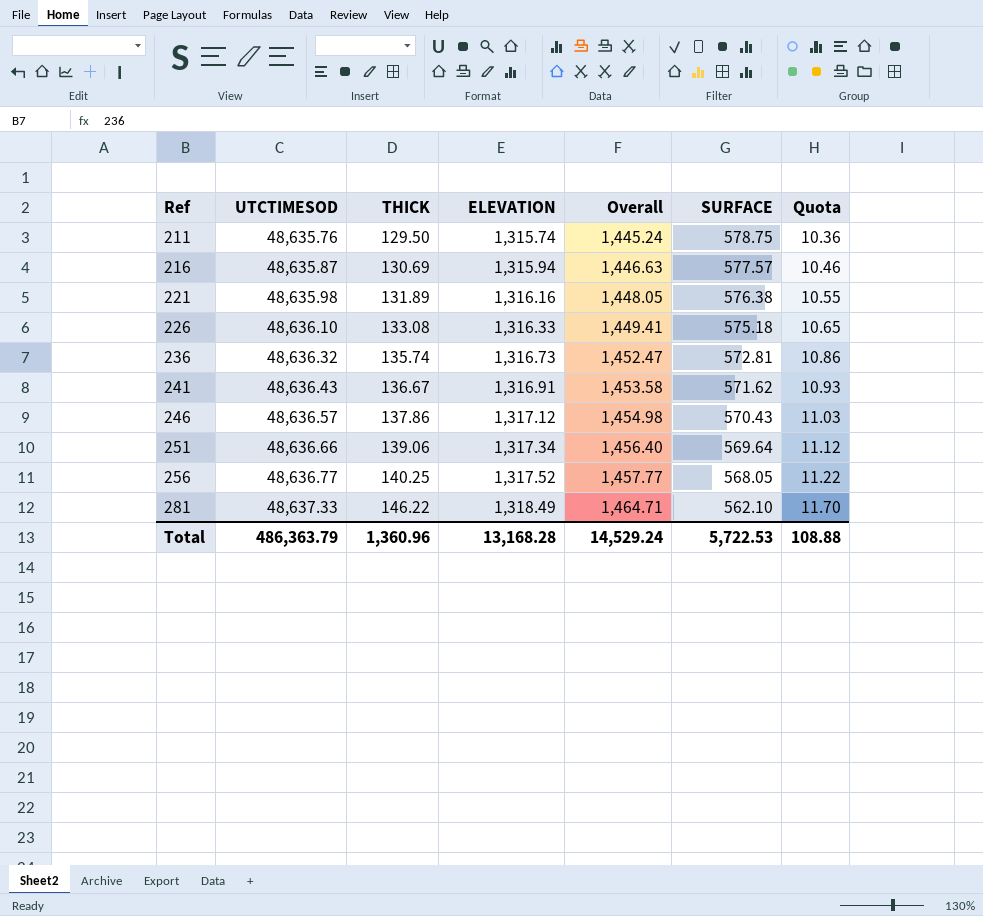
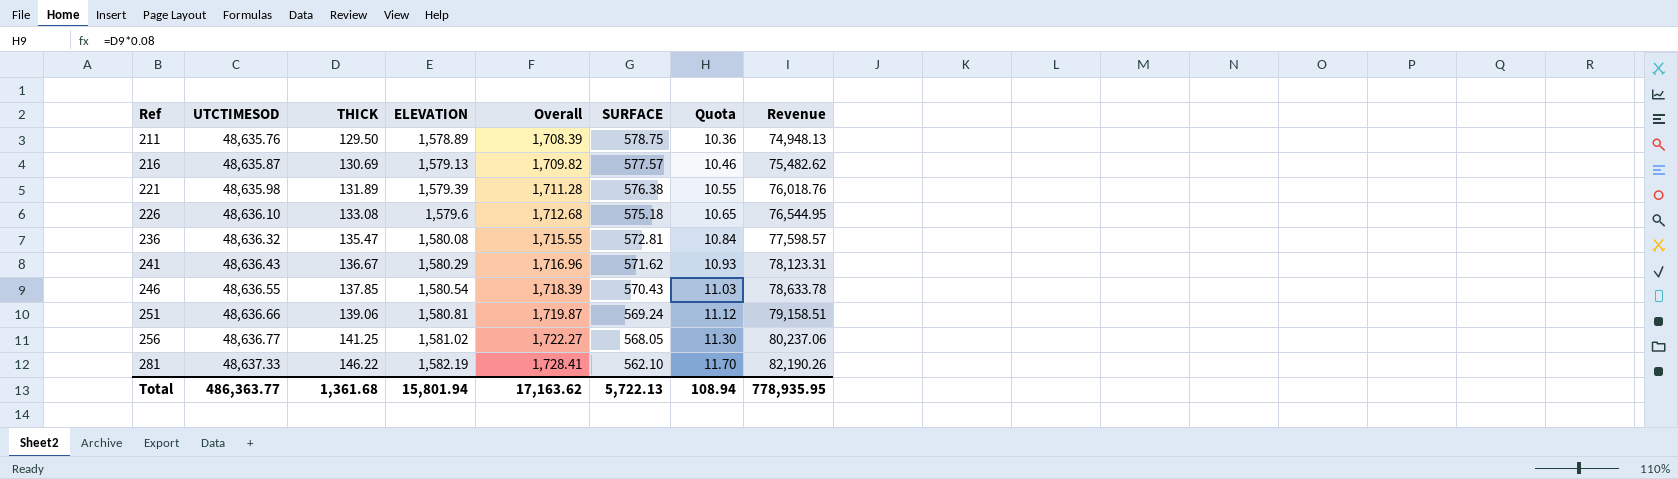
column Revenue | formula: none -> [THICK] * [SURFACE]
211 | ELEVATION: 1,315.74 -> 1,578.89
211 | Overall: 1,445.24 -> 1,708.39
216 | ELEVATION: 1,315.94 -> 1,579.13
216 | Overall: 1,446.63 -> 1,709.82
221 | ELEVATION: 1,316.16 -> 1,579.39
221 | Overall: 1,448.05 -> 1,711.28
226 | ELEVATION: 1,316.33 -> 1,579.6
226 | Overall: 1,449.41 -> 1,712.68
236 | THICK: 135.74 -> 135.47
236 | ELEVATION: 1,316.73 -> 1,580.08
236 | Overall: 1,452.47 -> 1,715.55
236 | Quota: 10.86 -> 10.84
241 | ELEVATION: 1,316.91 -> 1,580.29
241 | Overall: 1,453.58 -> 1,716.96
246 | UTCTIMESOD: 48,636.57 -> 48,636.55
246 | THICK: 137.86 -> 137.85
246 | ELEVATION: 1,317.12 -> 1,580.54
246 | Overall: 1,454.98 -> 1,718.39
251 | ELEVATION: 1,317.34 -> 1,580.81
251 | Overall: 1,456.40 -> 1,719.87
251 | SURFACE: 569.64 -> 569.24
256 | THICK: 140.25 -> 141.25
256 | ELEVATION: 1,317.52 -> 1,581.02
256 | Overall: 1,457.77 -> 1,722.27
256 | Quota: 11.22 -> 11.30
281 | ELEVATION: 1,318.49 -> 1,582.19
281 | Overall: 1,464.71 -> 1,728.41
Total | UTCTIMESOD: 486,363.79 -> 486,363.77
Total | THICK: 1,360.96 -> 1,361.68
Total | ELEVATION: 13,168.28 -> 15,801.94
Total | Overall: 14,529.24 -> 17,163.62
Total | SURFACE: 5,722.53 -> 5,722.13
Total | Quota: 108.88 -> 108.94

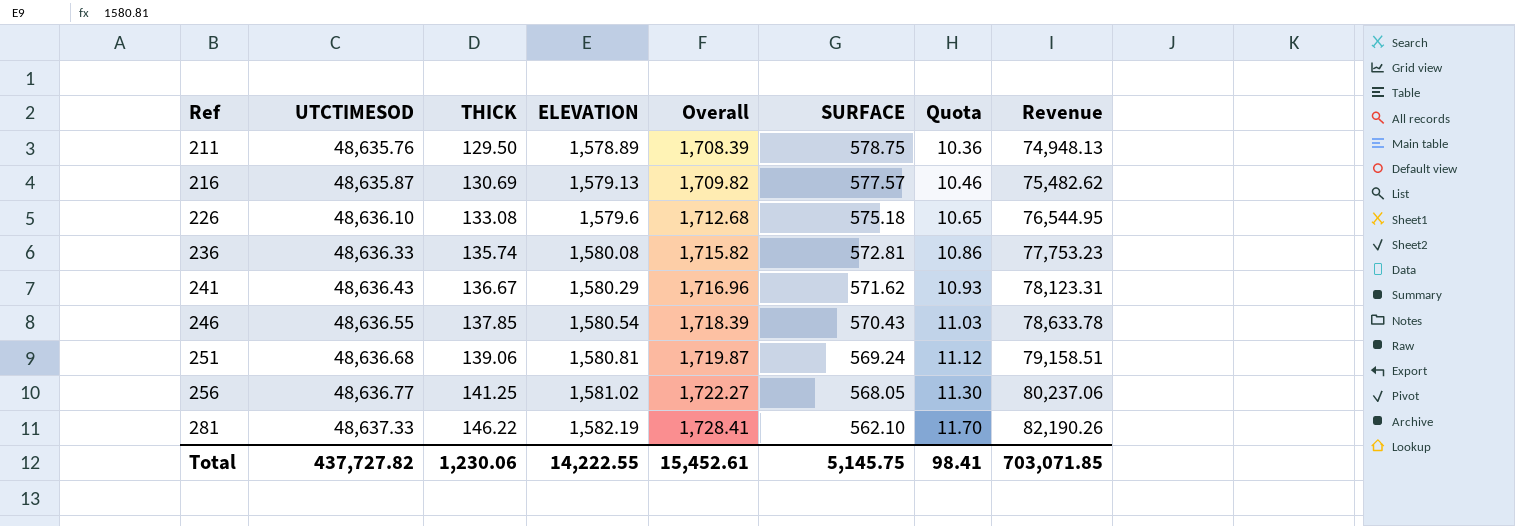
row 221: 48,635.98 | 131.89 | 1,579.39 | 1,711.28 | 576.38 | 10.55 | 76,018.76 -> none
236 | UTCTIMESOD: 48,636.32 -> 48,636.33
236 | THICK: 135.47 -> 135.74
236 | Overall: 1,715.55 -> 1,715.82
236 | Quota: 10.84 -> 10.86
236 | Revenue: 77,598.57 -> 77,753.23
251 | UTCTIMESOD: 48,636.66 -> 48,636.68
Total | UTCTIMESOD: 486,363.77 -> 437,727.82
Total | THICK: 1,361.68 -> 1,230.06
Total | ELEVATION: 15,801.94 -> 14,222.55
Total | Overall: 17,163.62 -> 15,452.61
Total | SURFACE: 5,722.13 -> 5,145.75
Total | Quota: 108.94 -> 98.41
Total | Revenue: 778,935.95 -> 703,071.85

